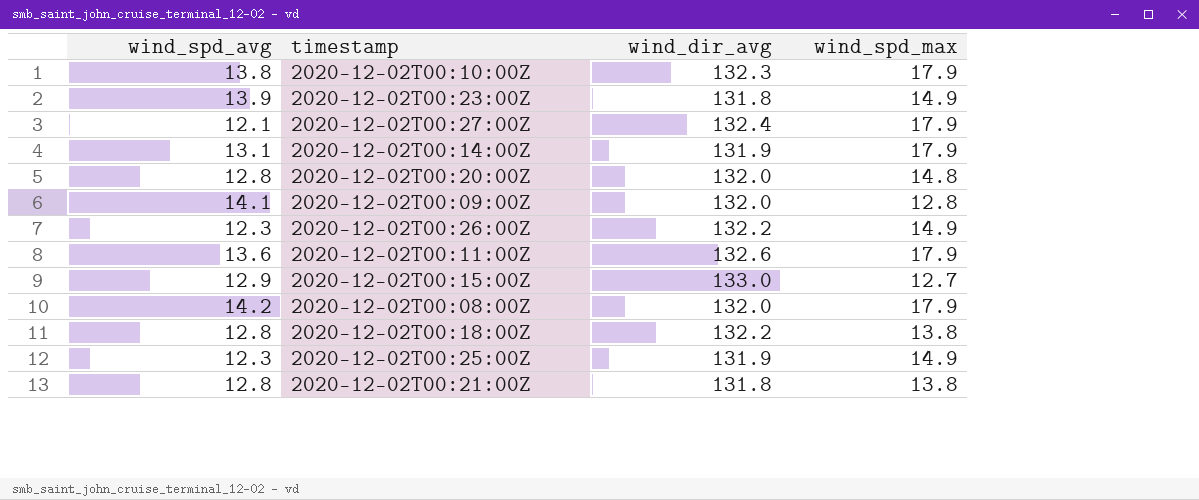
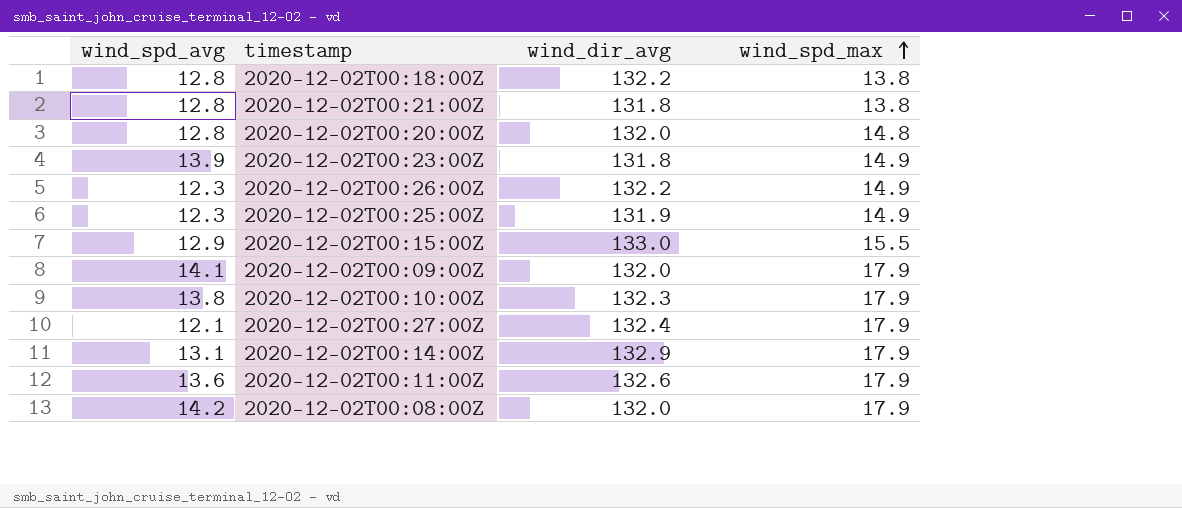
row order: none -> wind_spd_max ascending
2020-12-02T00:15:00Z | wind_spd_max: 12.7 -> 15.5
2020-12-02T00:09:00Z | wind_spd_max: 12.8 -> 17.9
2020-12-02T00:14:00Z | wind_dir_avg: 131.9 -> 132.9

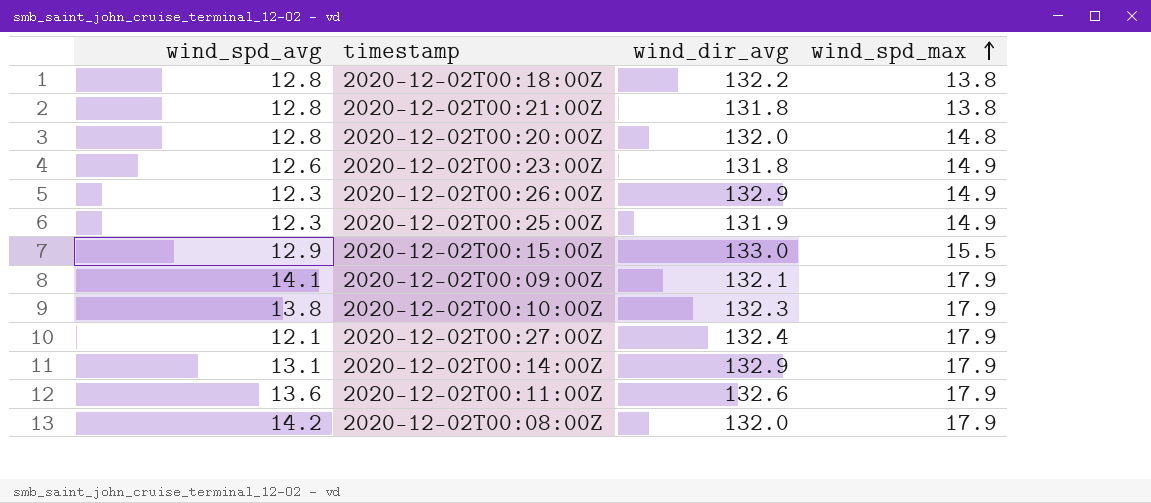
2020-12-02T00:23:00Z | wind_spd_avg: 13.9 -> 12.6
2020-12-02T00:26:00Z | wind_dir_avg: 132.2 -> 132.9
2020-12-02T00:09:00Z | wind_dir_avg: 132.0 -> 132.1

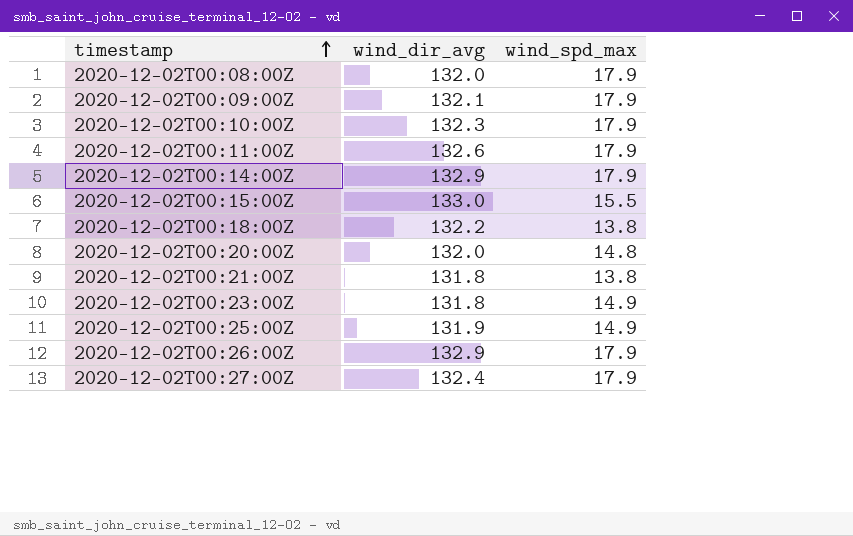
row order: wind_spd_max ascending -> timestamp ascending
column wind_spd_avg | position: 1 -> none
2020-12-02T00:26:00Z | wind_spd_max: 14.9 -> 17.9

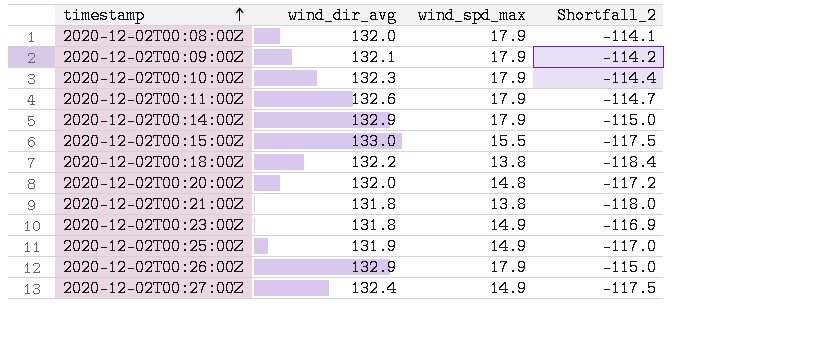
column Shortfall_2 | formula: none -> [wind_spd_max] - [wind_dir_avg]
2020-12-02T00:27:00Z | wind_spd_max: 17.9 -> 14.9

